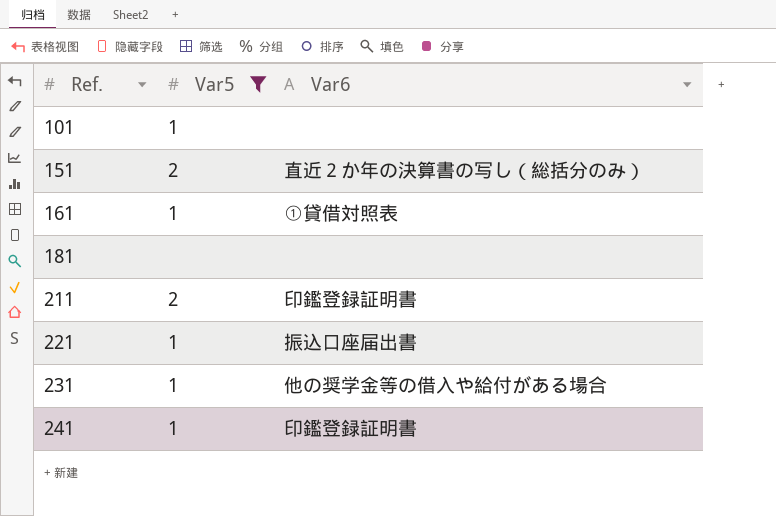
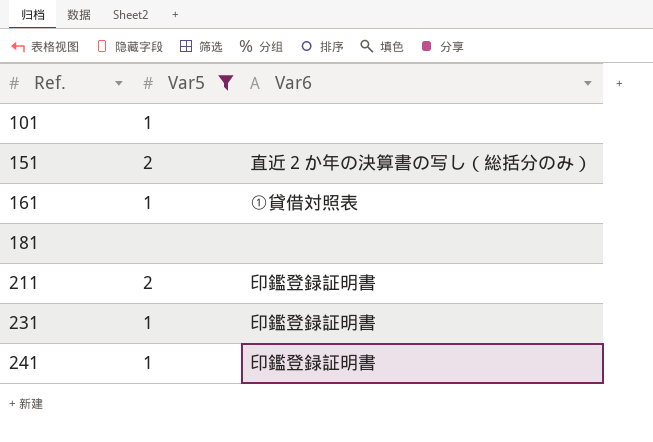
row 221: 1 | 振込口座届出書 -> none
231 | Var6: 他の奨学金等の借入や給付がある場合 -> 印鑑登録証明書

